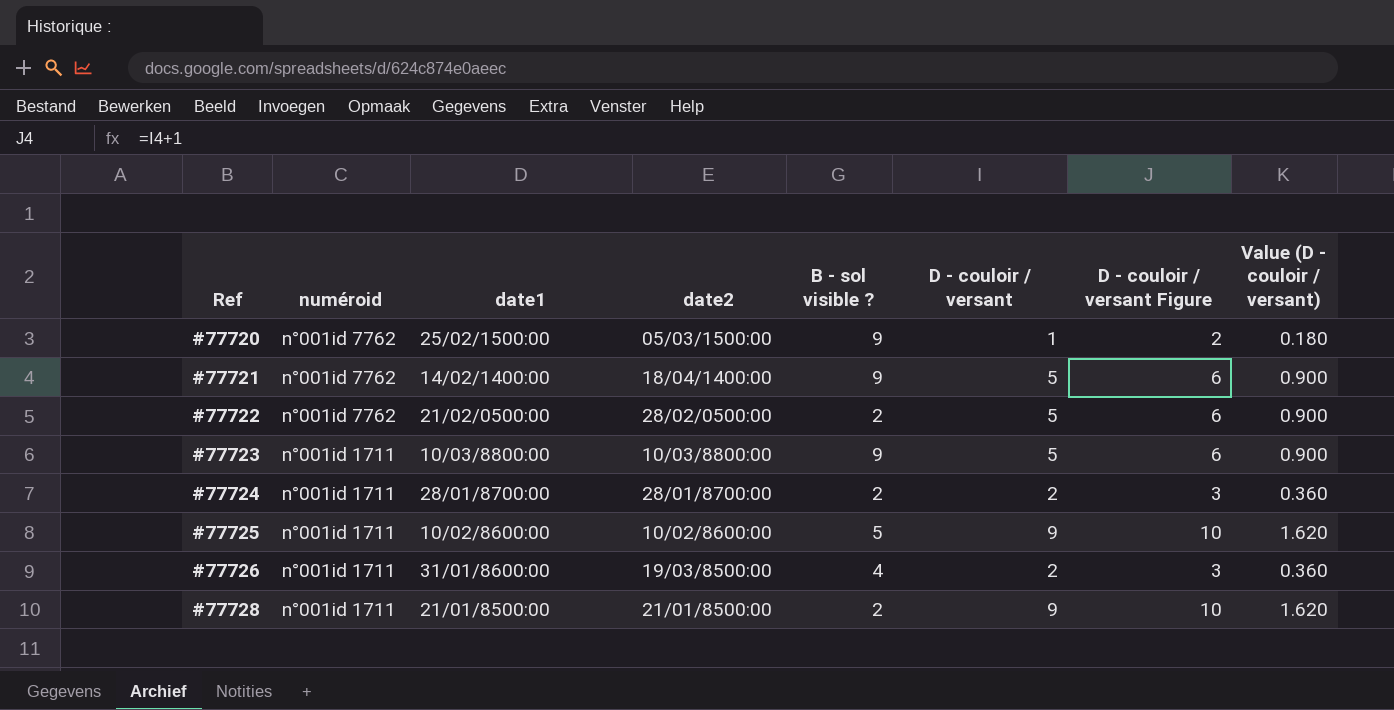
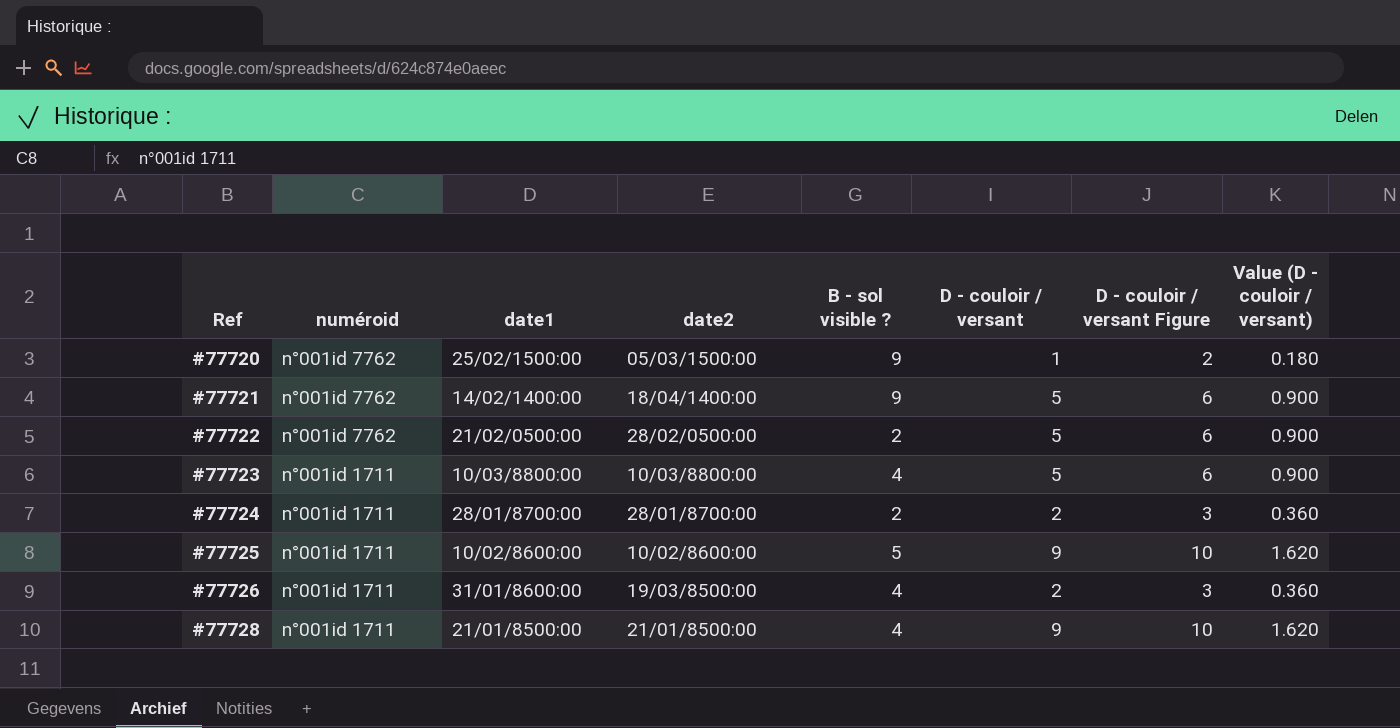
#77723 | B - sol visible ?: 9 -> 4
#77728 | B - sol visible ?: 2 -> 4

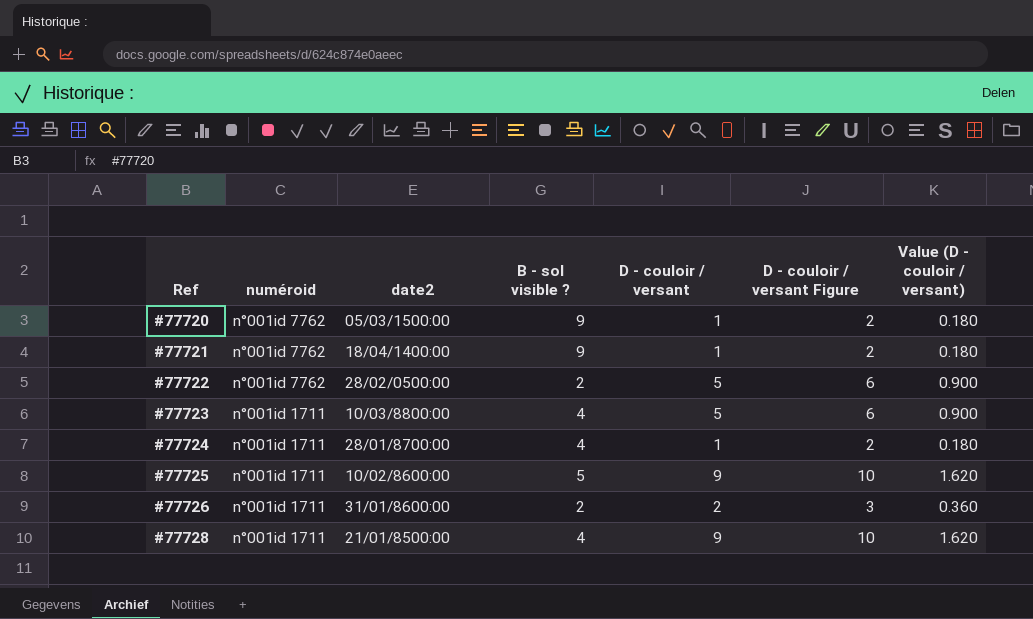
column date1 | position: 3 -> none
#77721 | D - couloir / versant: 5 -> 1
#77721 | D - couloir / versant Figure: 6 -> 2
#77721 | Value (D - couloir / versant): 0.900 -> 0.180
#77724 | B - sol visible ?: 2 -> 4
#77724 | D - couloir / versant: 2 -> 1
#77724 | D - couloir / versant Figure: 3 -> 2
#77724 | Value (D - couloir / versant): 0.360 -> 0.180
#77726 | date2: 19/03/8500:00 -> 31/01/8600:00
#77726 | B - sol visible ?: 4 -> 2

